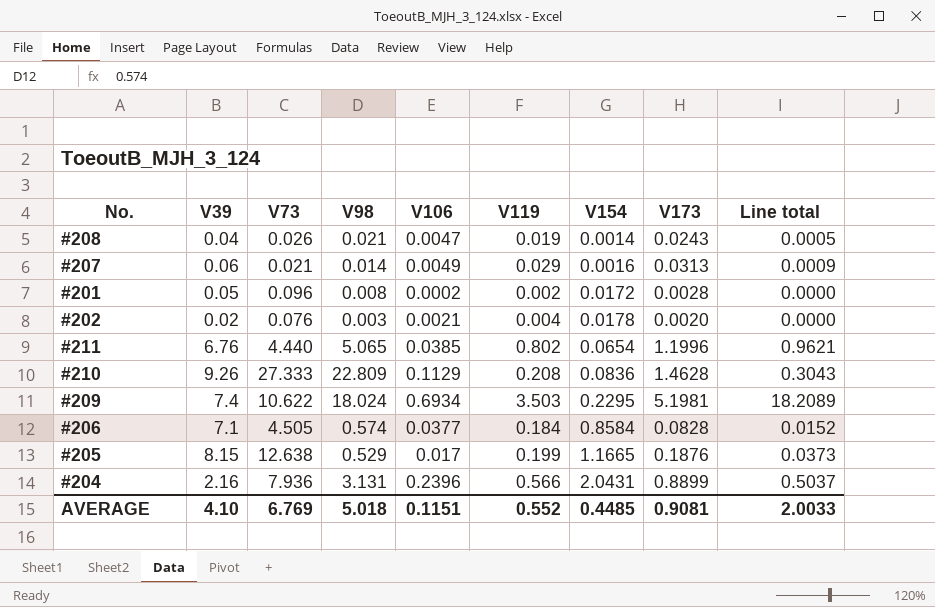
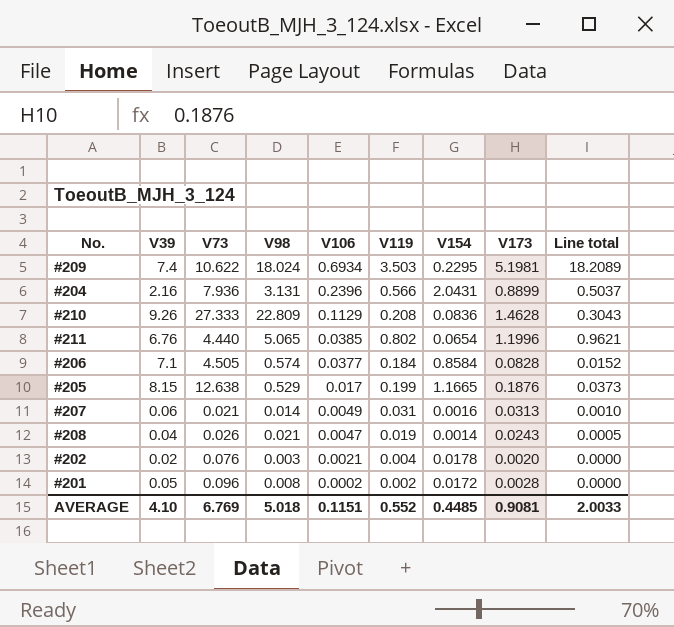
row order: V154 ascending -> V106 descending
#207 | V119: 0.029 -> 0.031
#207 | Line total: 0.0009 -> 0.0010

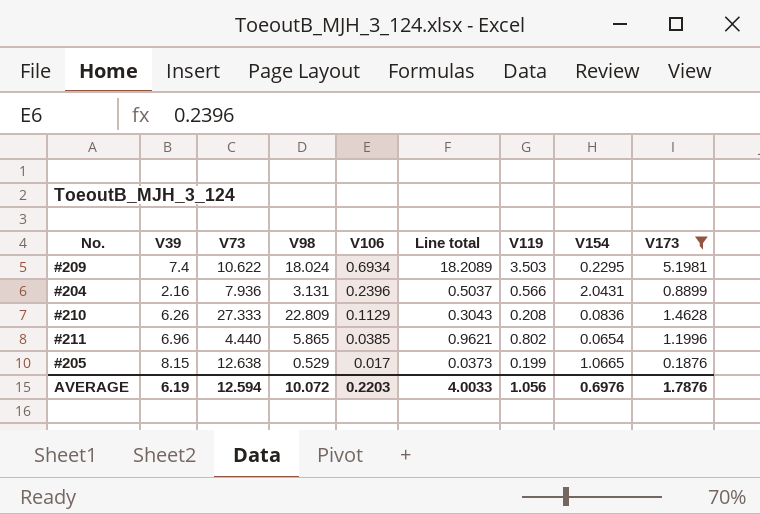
filter: none -> V173 >= 0.1876
column Line total | position: 9 -> 6
#210 | V39: 9.26 -> 6.26
#211 | V39: 6.76 -> 6.96
#211 | V98: 5.065 -> 5.865
#205 | V154: 1.1665 -> 1.0665
AVERAGE | V39: 4.10 -> 6.19
AVERAGE | V73: 6.769 -> 12.594
AVERAGE | V98: 5.018 -> 10.072
AVERAGE | V106: 0.1151 -> 0.2203
AVERAGE | Line total: 2.0033 -> 4.0033
AVERAGE | V119: 0.552 -> 1.056
AVERAGE | V154: 0.4485 -> 0.6976
AVERAGE | V173: 0.9081 -> 1.7876

